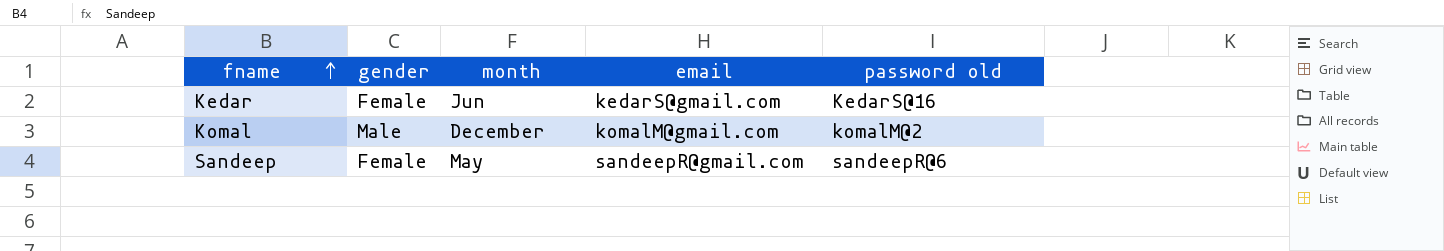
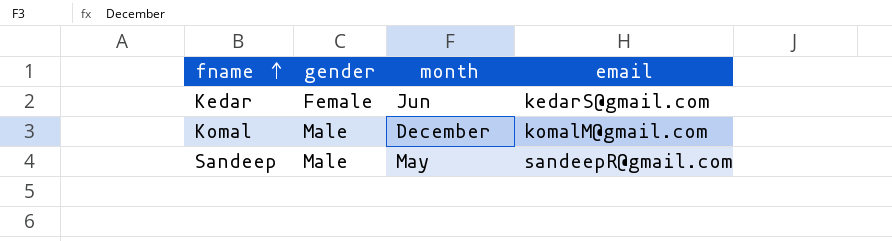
column password old | position: 5 -> none
Sandeep | gender: Female -> Male

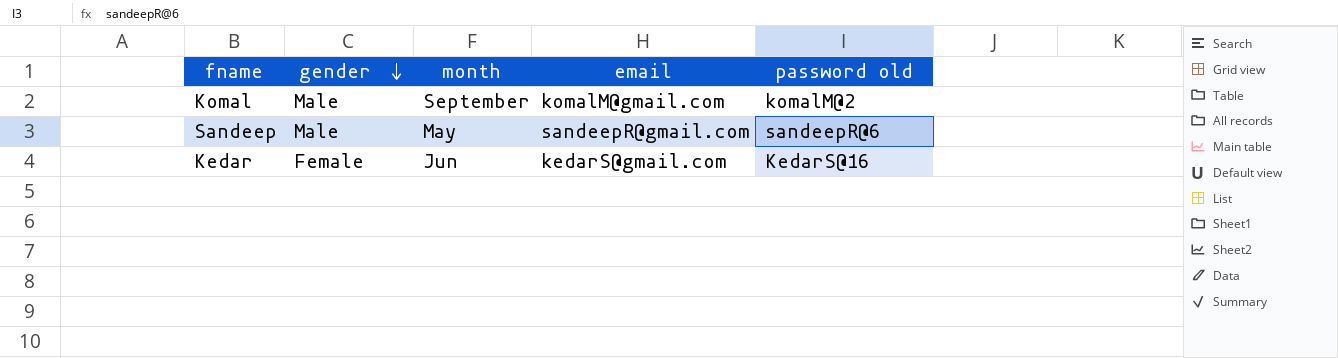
row order: fname ascending -> gender descending
column password old | position: none -> 5
Komal | month: December -> September

